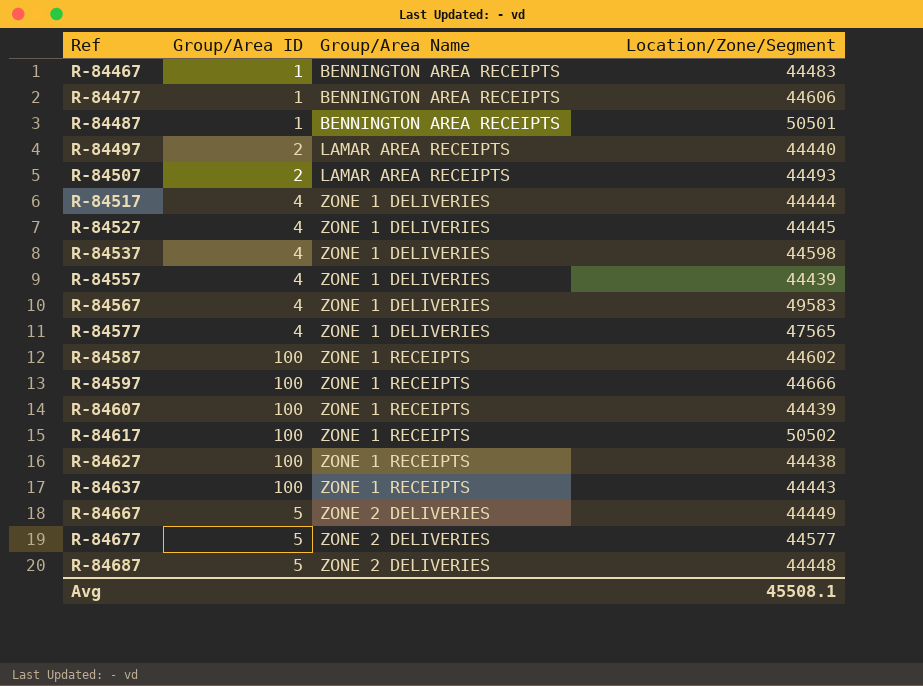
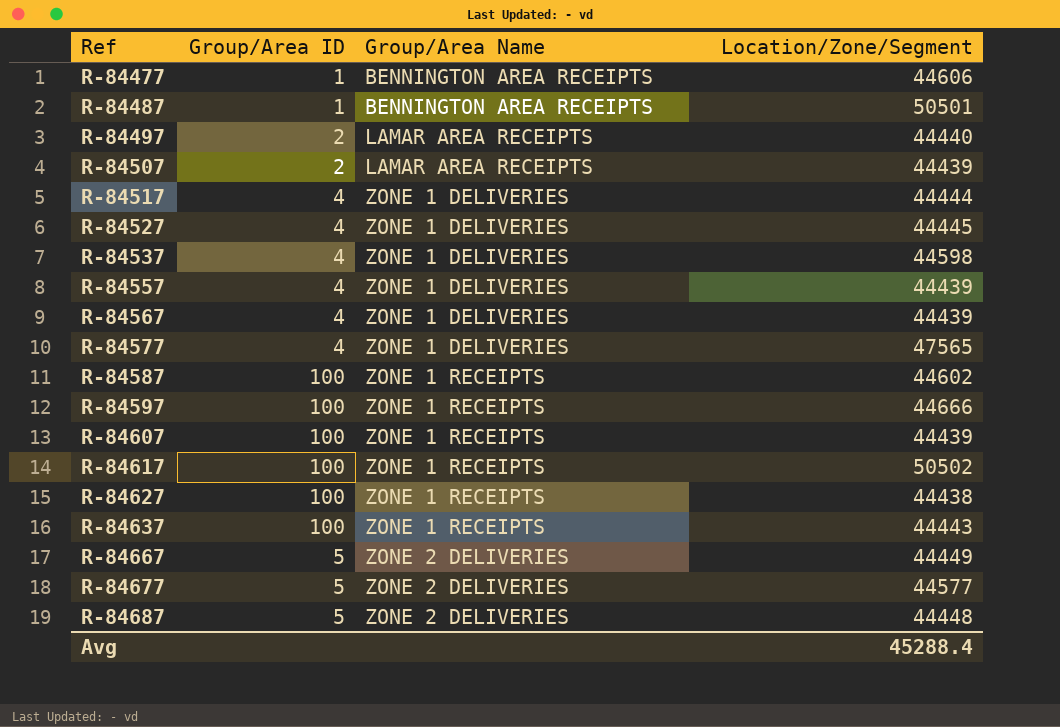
row R-84467: 1 | BENNINGTON AREA RECEIPTS | 44483 -> none
R-84507 | Location/Zone/Segment: 44493 -> 44439
R-84567 | Location/Zone/Segment: 49583 -> 44439
Avg | Location/Zone/Segment: 45508.1 -> 45288.4

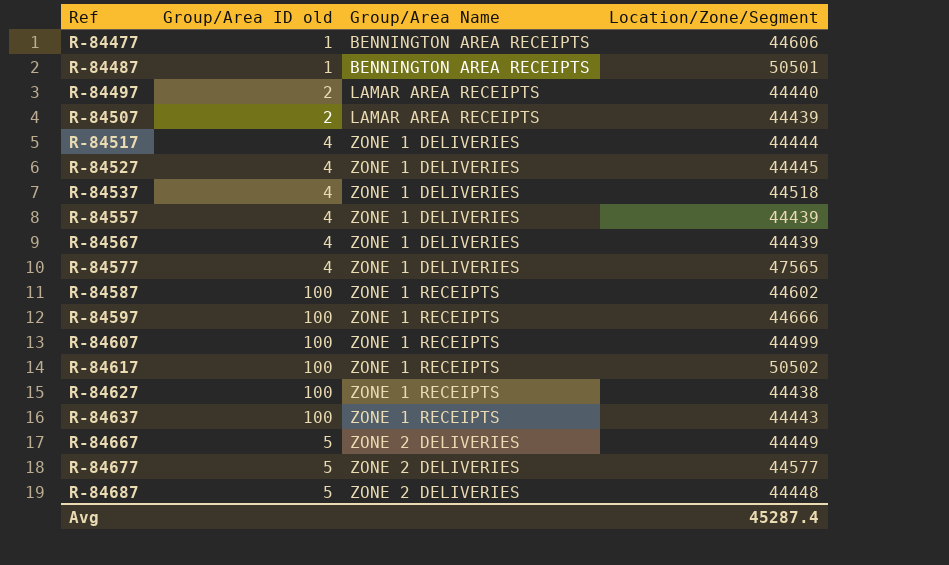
column name: Group/Area ID -> Group/Area ID old
R-84537 | Location/Zone/Segment: 44598 -> 44518
R-84607 | Location/Zone/Segment: 44439 -> 44499
Avg | Location/Zone/Segment: 45288.4 -> 45287.4

